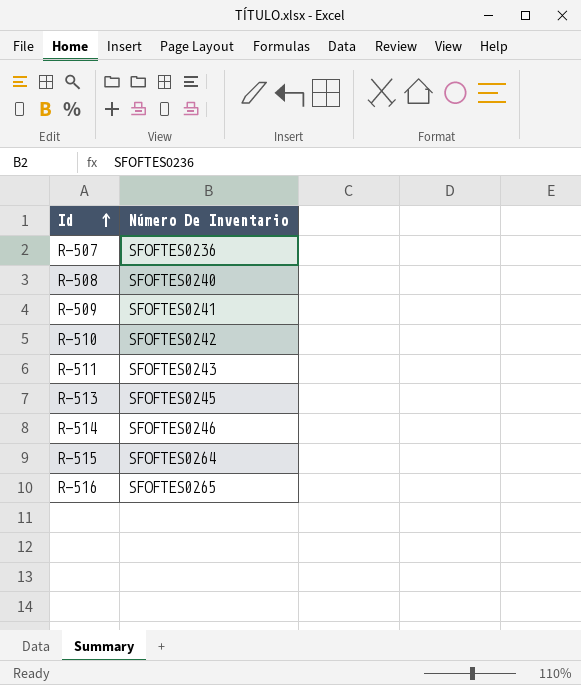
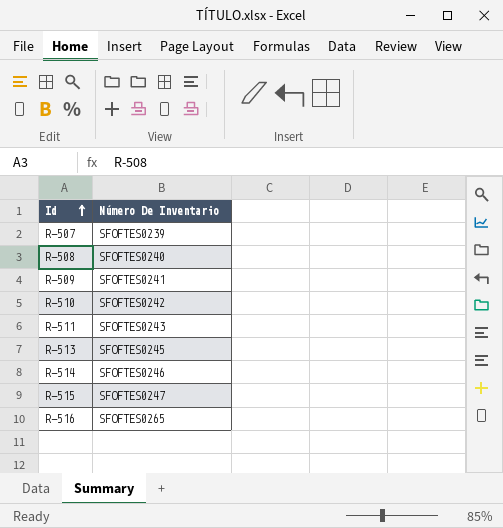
R-507 | Número De Inventario: SFOFTES0236 -> SFOFTES0239
R-515 | Número De Inventario: SFOFTES0264 -> SFOFTES0247

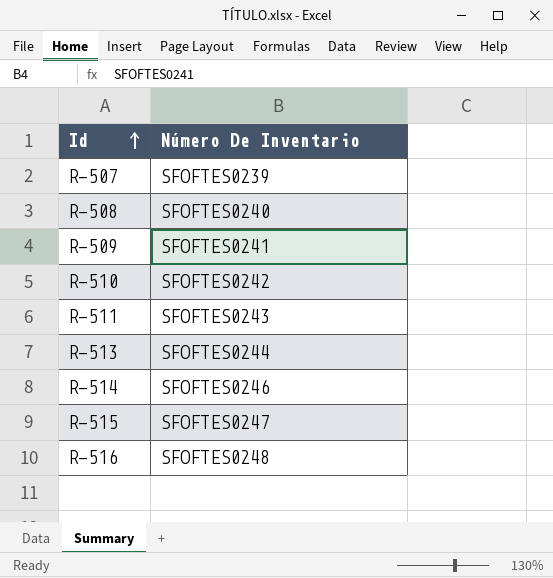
R-513 | Número De Inventario: SFOFTES0245 -> SFOFTES0244
R-516 | Número De Inventario: SFOFTES0265 -> SFOFTES0248

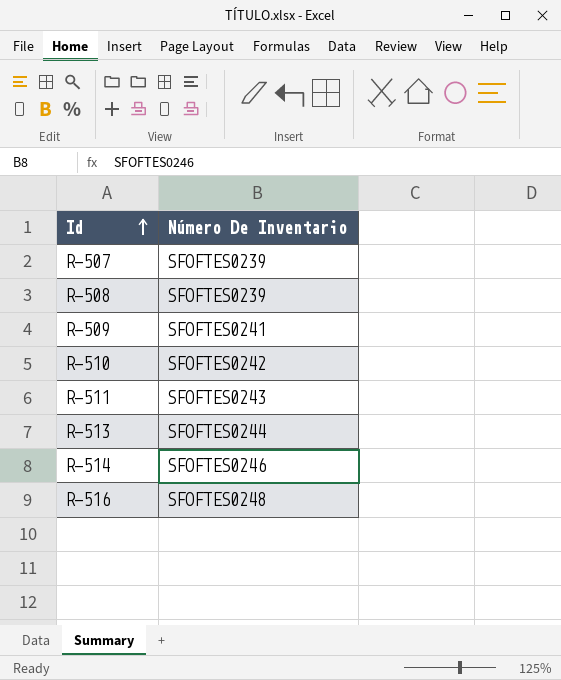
row R-515: SFOFTES0247 -> none
R-508 | Número De Inventario: SFOFTES0240 -> SFOFTES0239

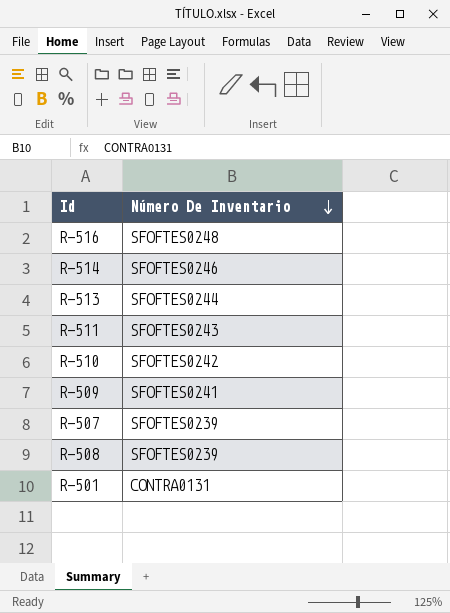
row order: Id ascending -> Número De Inventario descending
row R-501: none -> CONTRA0131

